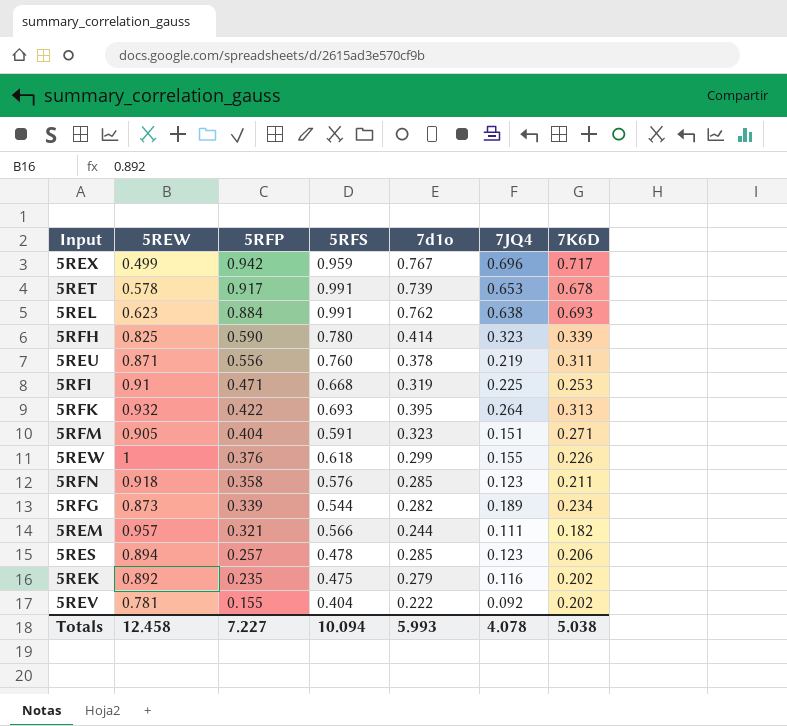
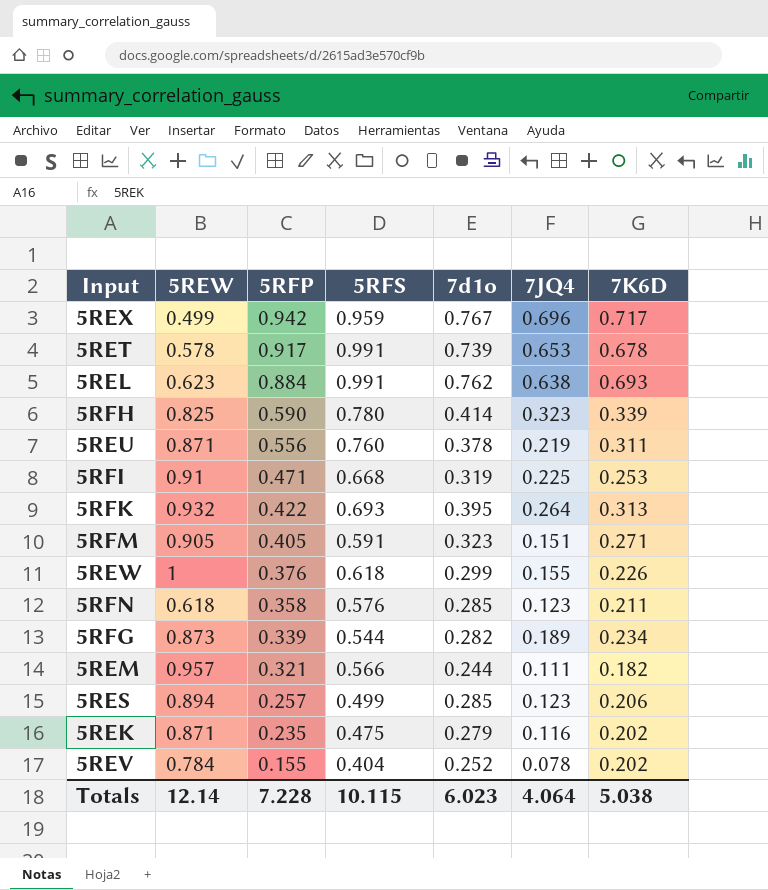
5RFM | 5RFP: 0.404 -> 0.405
5RFN | 5REW: 0.918 -> 0.618
5RES | 5RFS: 0.478 -> 0.499
5REK | 5REW: 0.892 -> 0.871
5REV | 5REW: 0.781 -> 0.784
5REV | 7d1o: 0.222 -> 0.252
5REV | 7JQ4: 0.092 -> 0.078
Totals | 5REW: 12.458 -> 12.14
Totals | 5RFP: 7.227 -> 7.228
Totals | 5RFS: 10.094 -> 10.115
Totals | 7d1o: 5.993 -> 6.023
Totals | 7JQ4: 4.078 -> 4.064

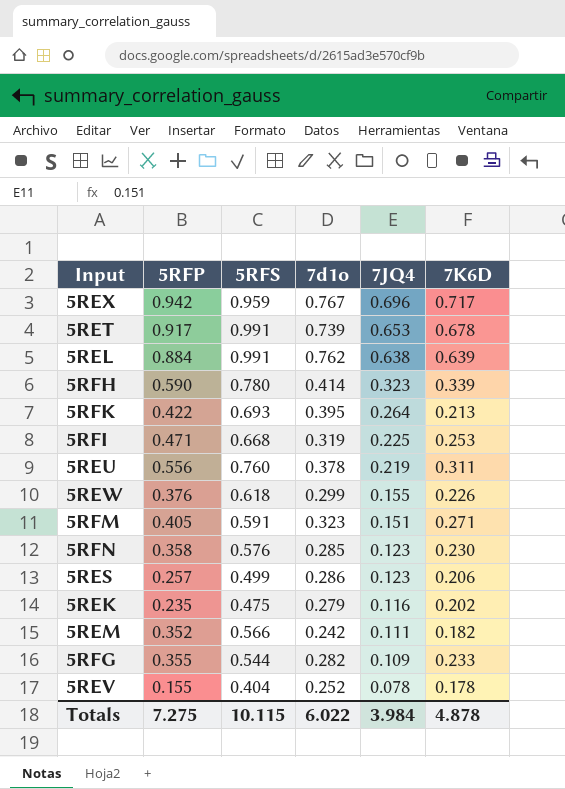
row order: 5RFP descending -> 7JQ4 descending
column 5REW | position: 2 -> none
5REL | 7K6D: 0.693 -> 0.639
5RFK | 7K6D: 0.313 -> 0.213
5RFN | 7K6D: 0.211 -> 0.230
5RES | 7d1o: 0.285 -> 0.286
5REM | 5RFP: 0.321 -> 0.352
5REM | 7d1o: 0.244 -> 0.242
5RFG | 5RFP: 0.339 -> 0.355
5RFG | 7JQ4: 0.189 -> 0.109
5RFG | 7K6D: 0.234 -> 0.233
5REV | 7K6D: 0.202 -> 0.178
Totals | 5RFP: 7.228 -> 7.275
Totals | 7d1o: 6.023 -> 6.022
Totals | 7JQ4: 4.064 -> 3.984
Totals | 7K6D: 5.038 -> 4.878

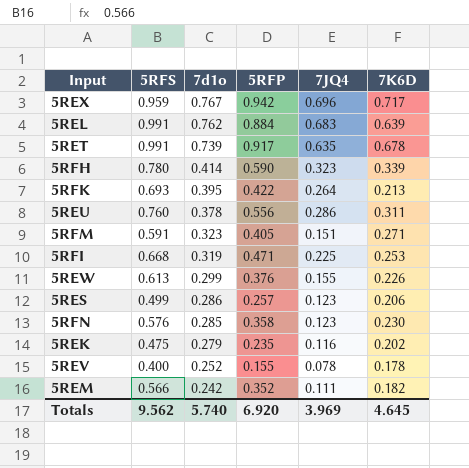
row order: 7JQ4 descending -> 7d1o descending
column 5RFP | position: 2 -> 4
row 5RFG: 0.355 | 0.544 | 0.282 | 0.109 | 0.233 -> none
5REL | 7JQ4: 0.638 -> 0.683
5RET | 7JQ4: 0.653 -> 0.635
5REU | 7JQ4: 0.219 -> 0.286
5REW | 5RFS: 0.618 -> 0.613
5REV | 5RFS: 0.404 -> 0.400
Totals | 5RFS: 10.115 -> 9.562
Totals | 7d1o: 6.022 -> 5.740
Totals | 5RFP: 7.275 -> 6.920
Totals | 7JQ4: 3.984 -> 3.969
Totals | 7K6D: 4.878 -> 4.645

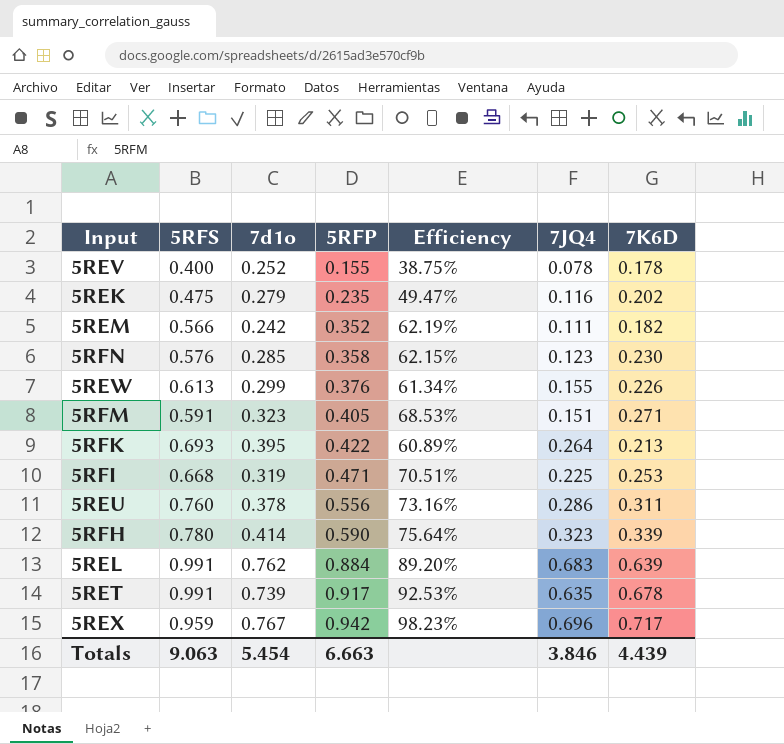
row order: 7d1o descending -> 5RFP ascending
column Efficiency | formula: none -> [5RFP] / [5RFS]
row 5RES: 0.499 | 0.286 | 0.257 | 0.123 | 0.206 -> none
Totals | 5RFS: 9.562 -> 9.063
Totals | 7d1o: 5.740 -> 5.454
Totals | 5RFP: 6.920 -> 6.663
Totals | 7JQ4: 3.969 -> 3.846
Totals | 7K6D: 4.645 -> 4.439

